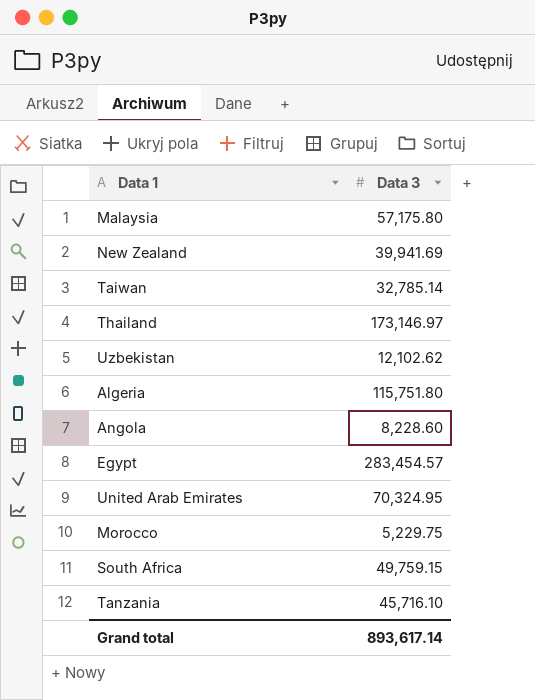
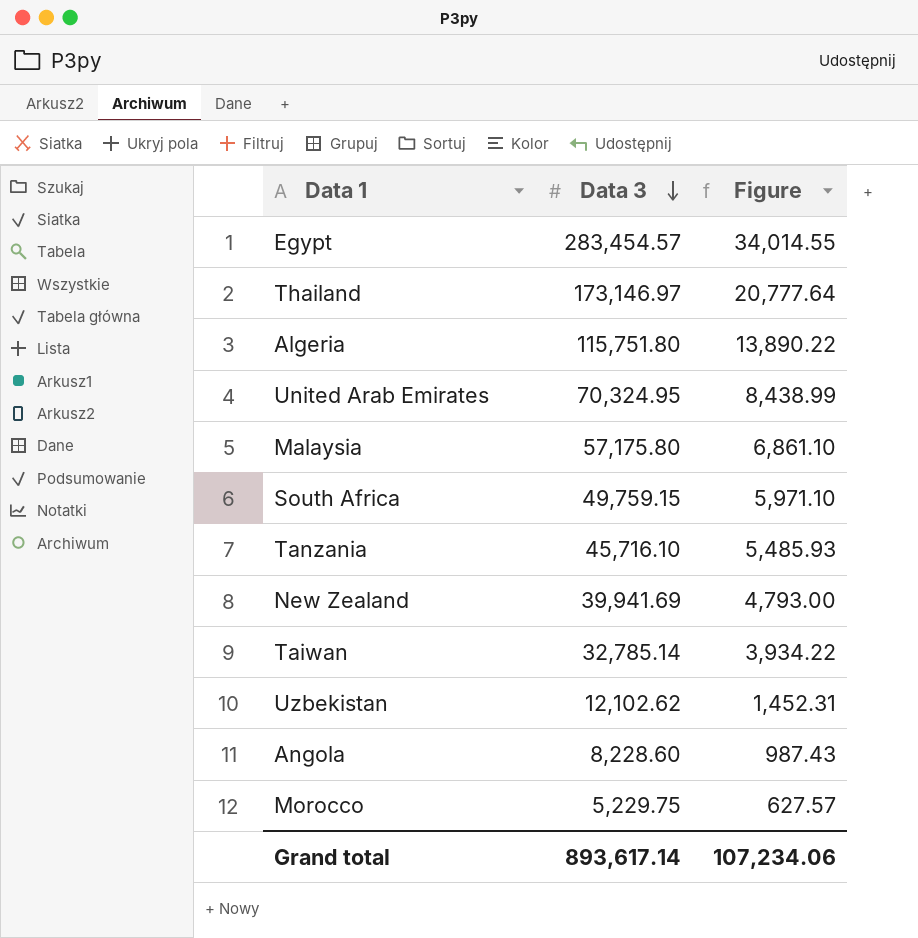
row order: none -> Data 3 descending
column Figure | formula: none -> [Data 3] * 0.12

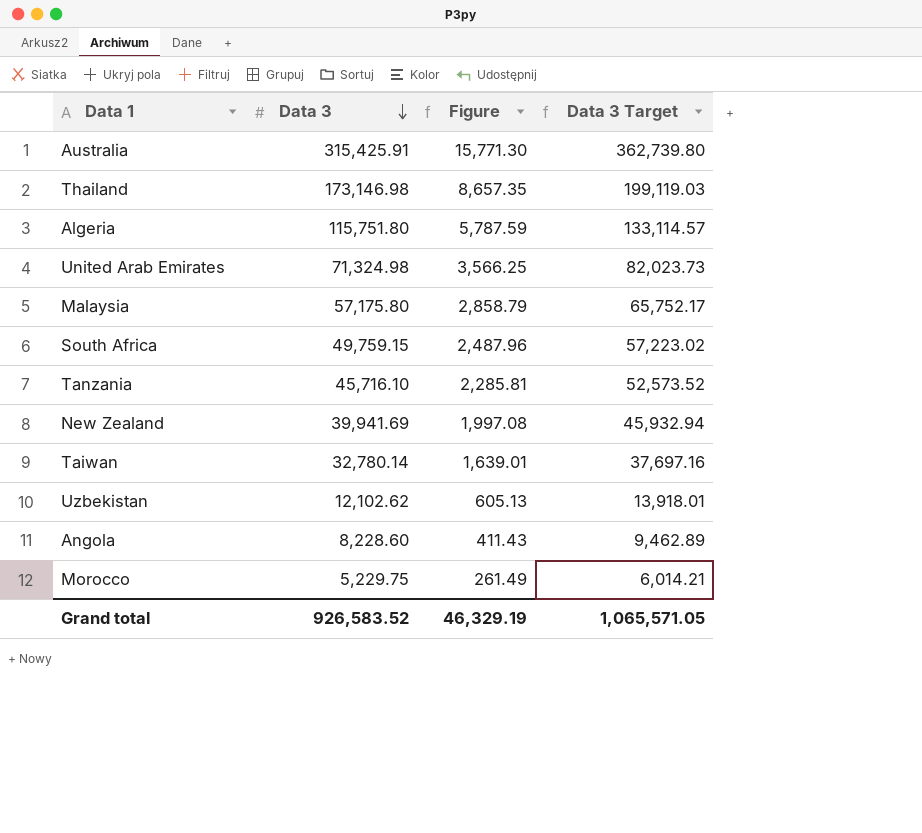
column Figure | formula: [Data 3] * 0.12 -> [Data 3] * 0.05
column Data 3 Target | formula: none -> [Data 3] * 1.15
row Egypt: 283,454.57 | 34,014.55 -> none
row Australia: none -> 315,425.91 | 15,771.30 | 362,739.80
Thailand | Data 3: 173,146.97 -> 173,146.98
United Arab Emirates | Data 3: 70,324.95 -> 71,324.98
Taiwan | Data 3: 32,785.14 -> 32,780.14
Grand total | Data 3: 893,617.14 -> 926,583.52
Grand total | Figure: 107,234.06 -> 46,329.19

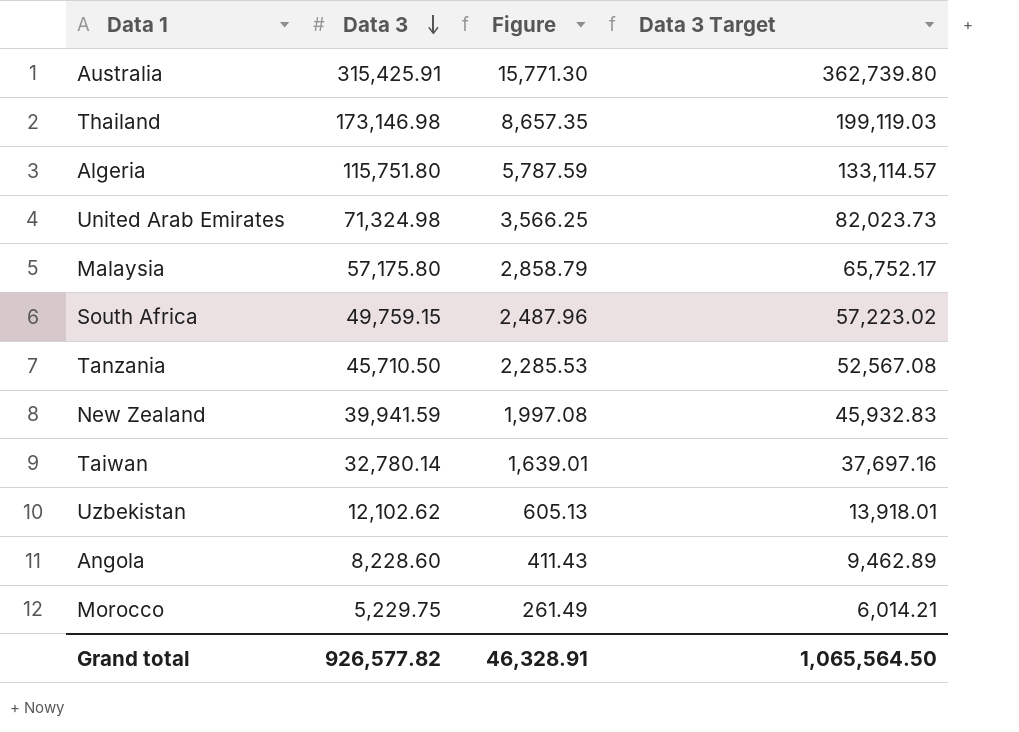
Tanzania | Data 3: 45,716.10 -> 45,710.50
Tanzania | Figure: 2,285.81 -> 2,285.53
Tanzania | Data 3 Target: 52,573.52 -> 52,567.08
New Zealand | Data 3: 39,941.69 -> 39,941.59
New Zealand | Data 3 Target: 45,932.94 -> 45,932.83
Grand total | Data 3: 926,583.52 -> 926,577.82
Grand total | Figure: 46,329.19 -> 46,328.91
Grand total | Data 3 Target: 1,065,571.05 -> 1,065,564.50

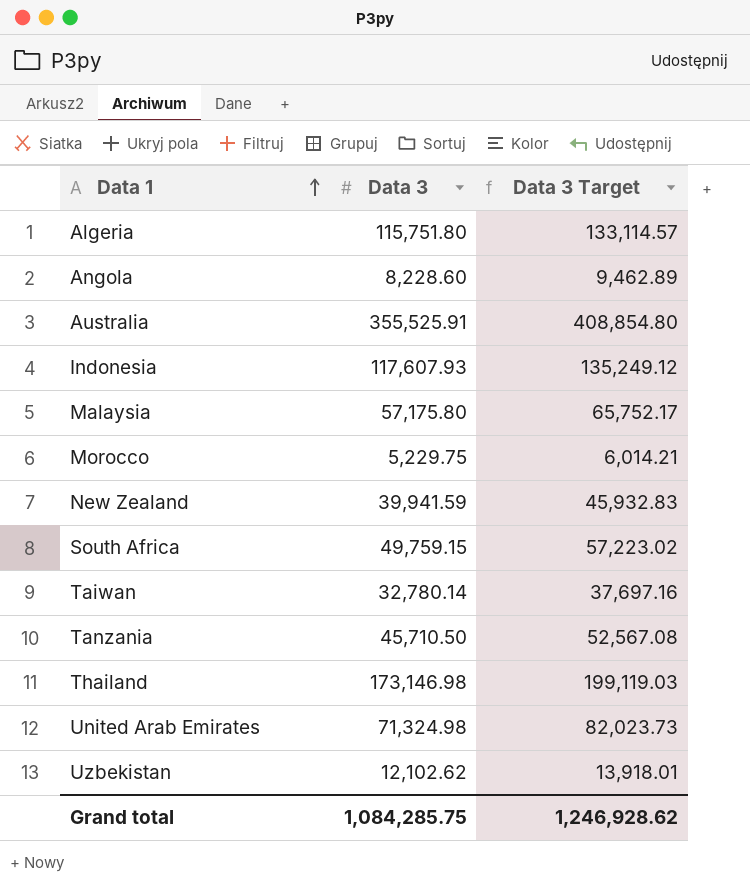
row order: Data 3 descending -> Data 1 ascending
column Figure | formula: [Data 3] * 0.05 -> none
Australia | Data 3: 315,425.91 -> 355,525.91
Australia | Data 3 Target: 362,739.80 -> 408,854.80
row Indonesia: none -> 117,607.93 | 135,249.12
Grand total | Data 3: 926,577.82 -> 1,084,285.75
Grand total | Data 3 Target: 1,065,564.50 -> 1,246,928.62

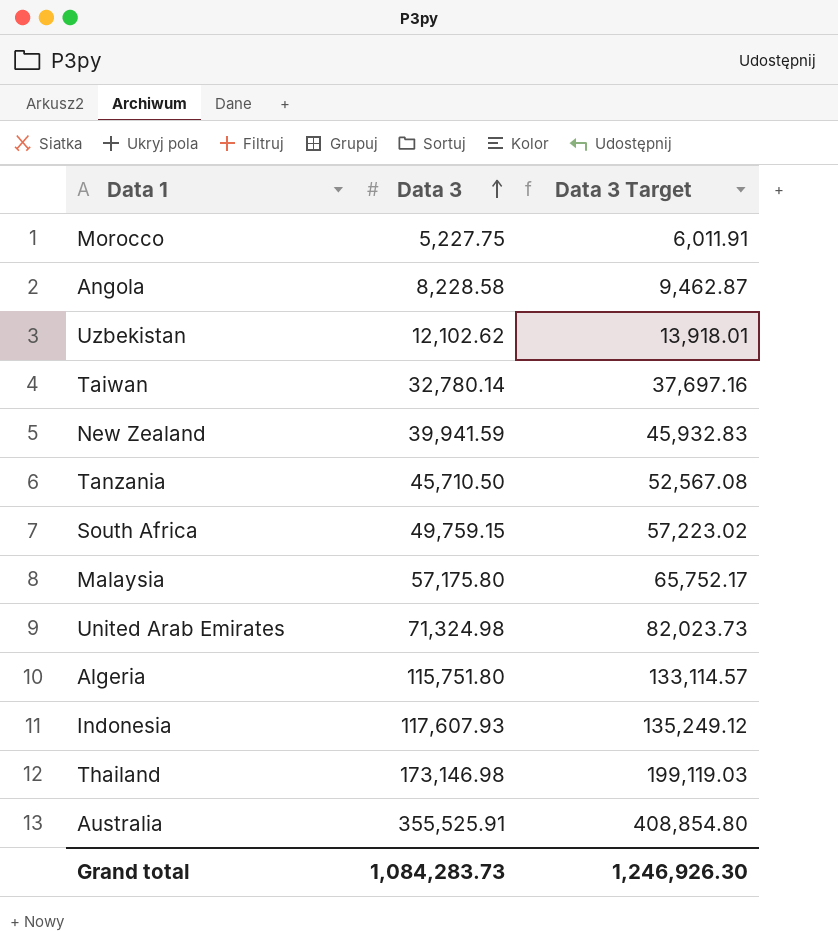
row order: Data 1 ascending -> Data 3 ascending
Morocco | Data 3: 5,229.75 -> 5,227.75
Morocco | Data 3 Target: 6,014.21 -> 6,011.91
Angola | Data 3: 8,228.60 -> 8,228.58
Angola | Data 3 Target: 9,462.89 -> 9,462.87
Grand total | Data 3: 1,084,285.75 -> 1,084,283.73
Grand total | Data 3 Target: 1,246,928.62 -> 1,246,926.30

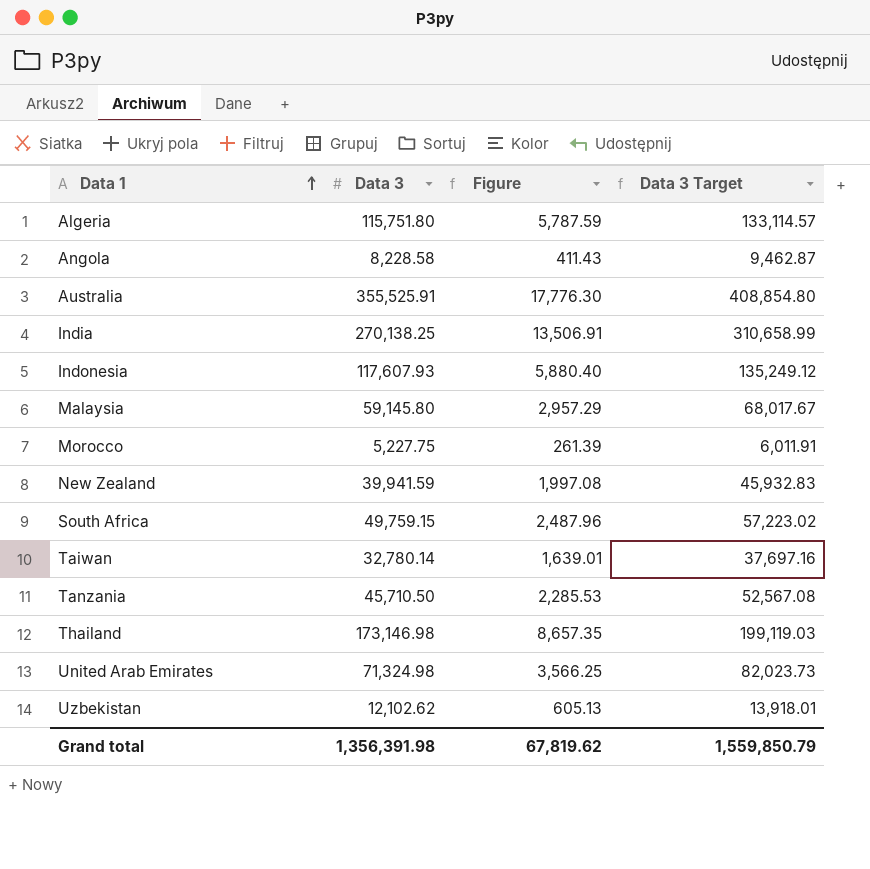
row order: Data 3 ascending -> Data 1 ascending
column Figure | formula: none -> [Data 3] * 0.05
row India: none -> 270,138.25 | 13,506.91 | 310,658.99
Malaysia | Data 3: 57,175.80 -> 59,145.80
Malaysia | Data 3 Target: 65,752.17 -> 68,017.67
Grand total | Data 3: 1,084,283.73 -> 1,356,391.98
Grand total | Data 3 Target: 1,246,926.30 -> 1,559,850.79

